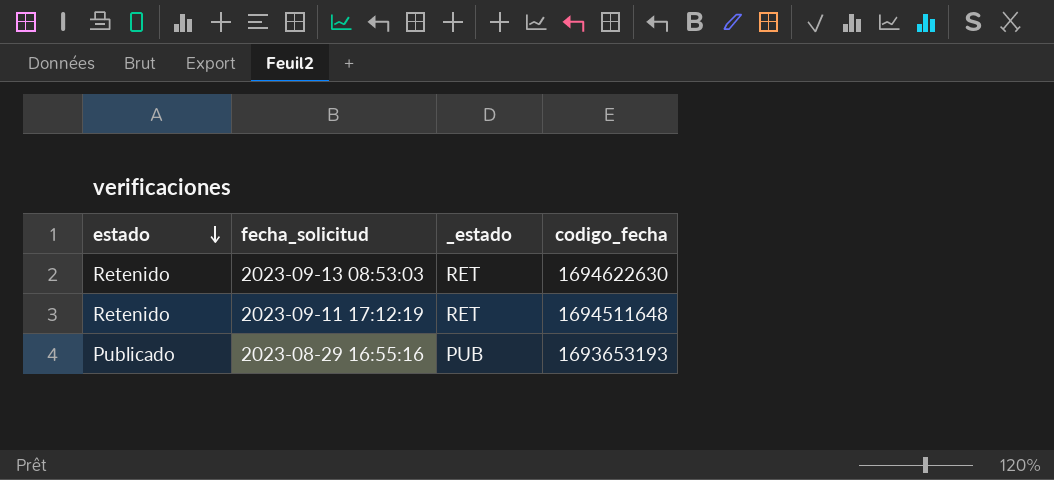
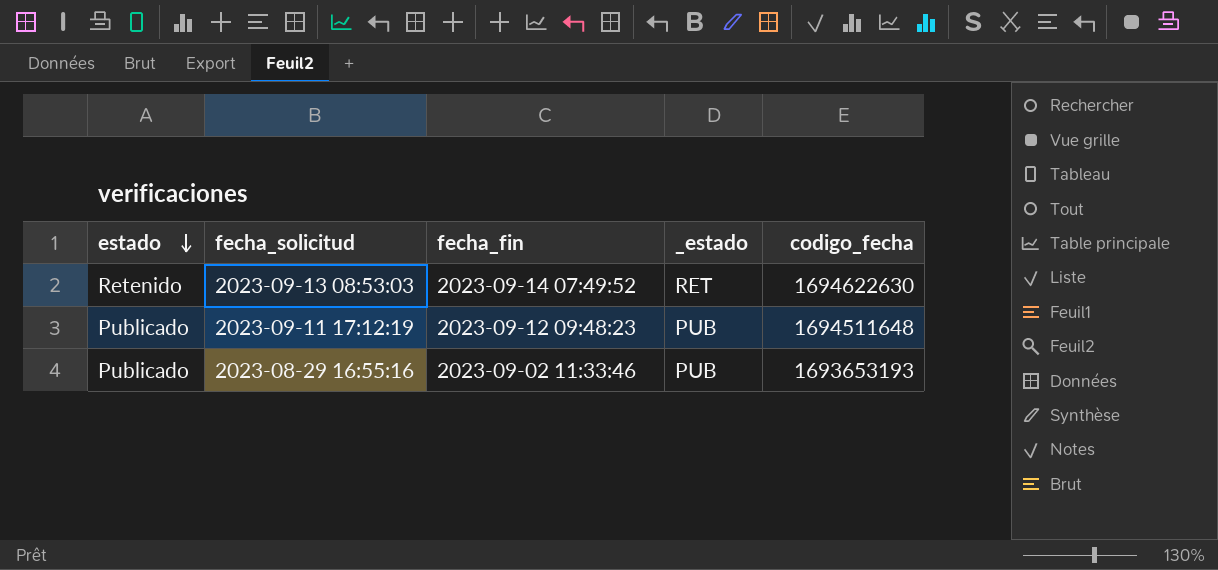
column fecha_fin | position: none -> 3
2023-09-11 17:12:19 | estado: Retenido -> Publicado
2023-09-11 17:12:19 | _estado: RET -> PUB

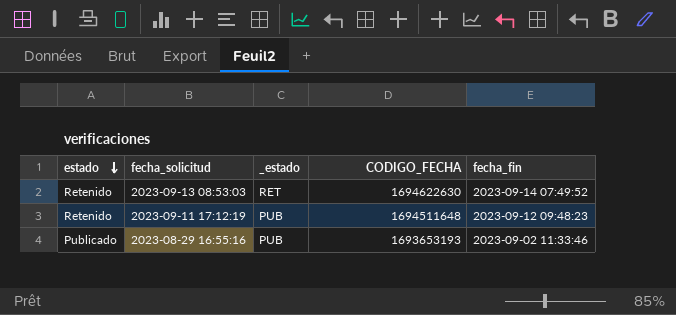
column name: codigo_fecha -> CODIGO_FECHA
column fecha_fin | position: 3 -> 5
2023-09-11 17:12:19 | estado: Publicado -> Retenido

